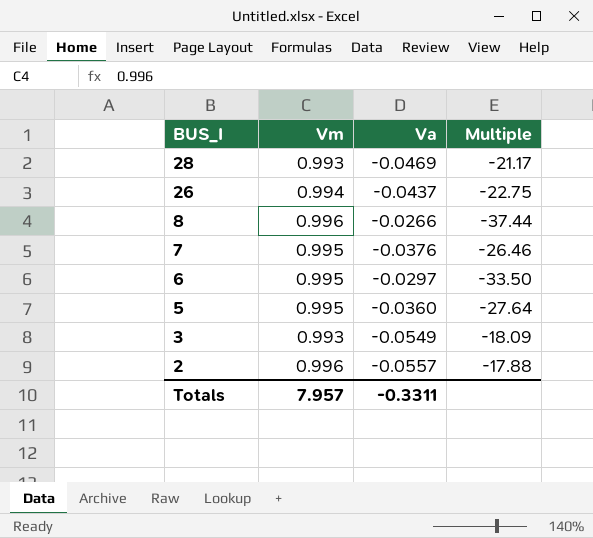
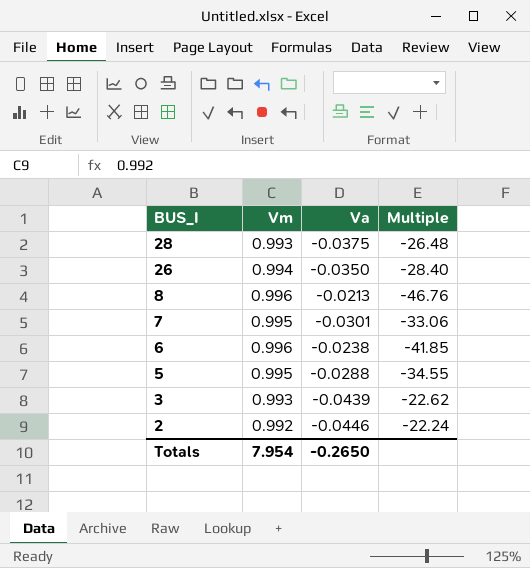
28 | Va: -0.0469 -> -0.0375
28 | Multiple: -21.17 -> -26.48
26 | Va: -0.0437 -> -0.0350
26 | Multiple: -22.75 -> -28.40
8 | Va: -0.0266 -> -0.0213
8 | Multiple: -37.44 -> -46.76
7 | Va: -0.0376 -> -0.0301
7 | Multiple: -26.46 -> -33.06
6 | Vm: 0.995 -> 0.996
6 | Va: -0.0297 -> -0.0238
6 | Multiple: -33.50 -> -41.85
5 | Va: -0.0360 -> -0.0288
5 | Multiple: -27.64 -> -34.55
3 | Va: -0.0549 -> -0.0439
3 | Multiple: -18.09 -> -22.62
2 | Vm: 0.996 -> 0.992
2 | Va: -0.0557 -> -0.0446
2 | Multiple: -17.88 -> -22.24
Totals | Vm: 7.957 -> 7.954
Totals | Va: -0.3311 -> -0.2650

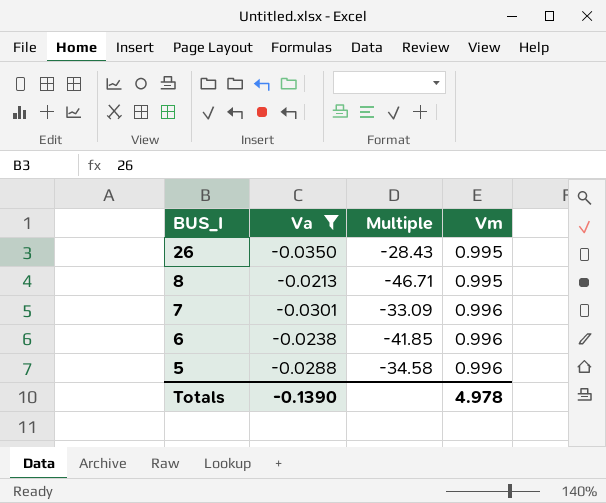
filter: none -> Va >= -0.0350
column Vm | position: 2 -> 4
26 | Multiple: -28.40 -> -28.43
26 | Vm: 0.994 -> 0.995
8 | Multiple: -46.76 -> -46.71
8 | Vm: 0.996 -> 0.995
7 | Multiple: -33.06 -> -33.09
7 | Vm: 0.995 -> 0.996
5 | Multiple: -34.55 -> -34.58
5 | Vm: 0.995 -> 0.996
Totals | Va: -0.2650 -> -0.1390
Totals | Vm: 7.954 -> 4.978

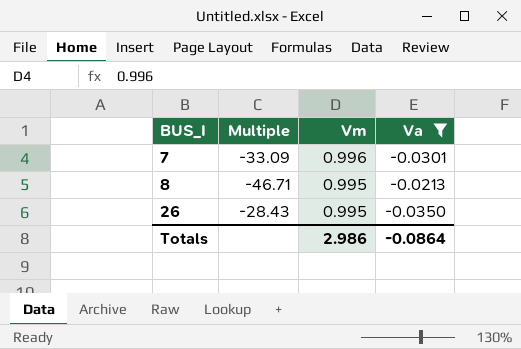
row order: BUS_I descending -> BUS_I ascending
column Va | position: 2 -> 4
row 6: -0.0238 | -41.85 | 0.996 -> none
row 5: -0.0288 | -34.58 | 0.996 -> none
Totals | Vm: 4.978 -> 2.986
Totals | Va: -0.1390 -> -0.0864

